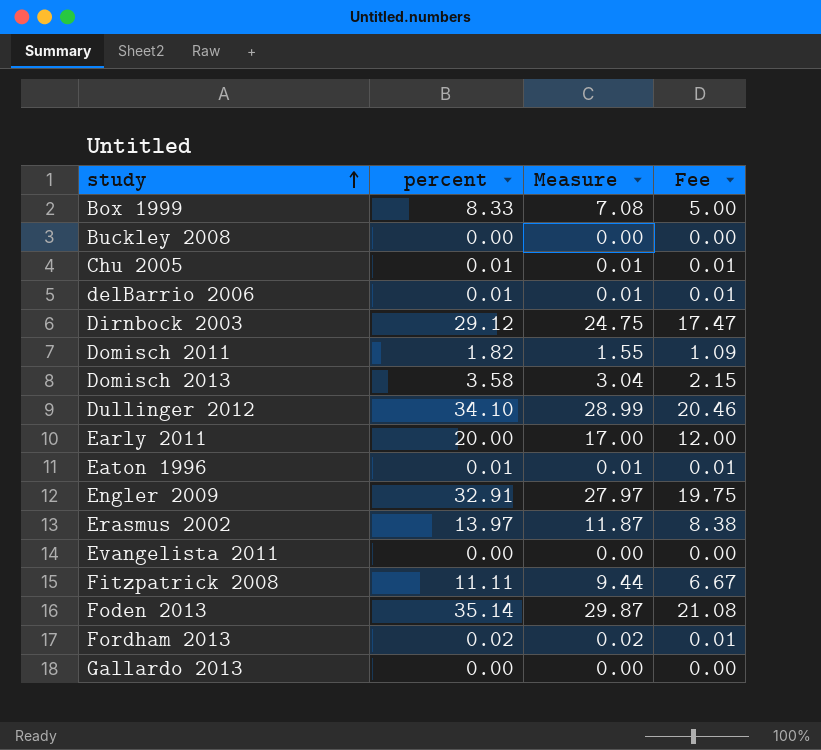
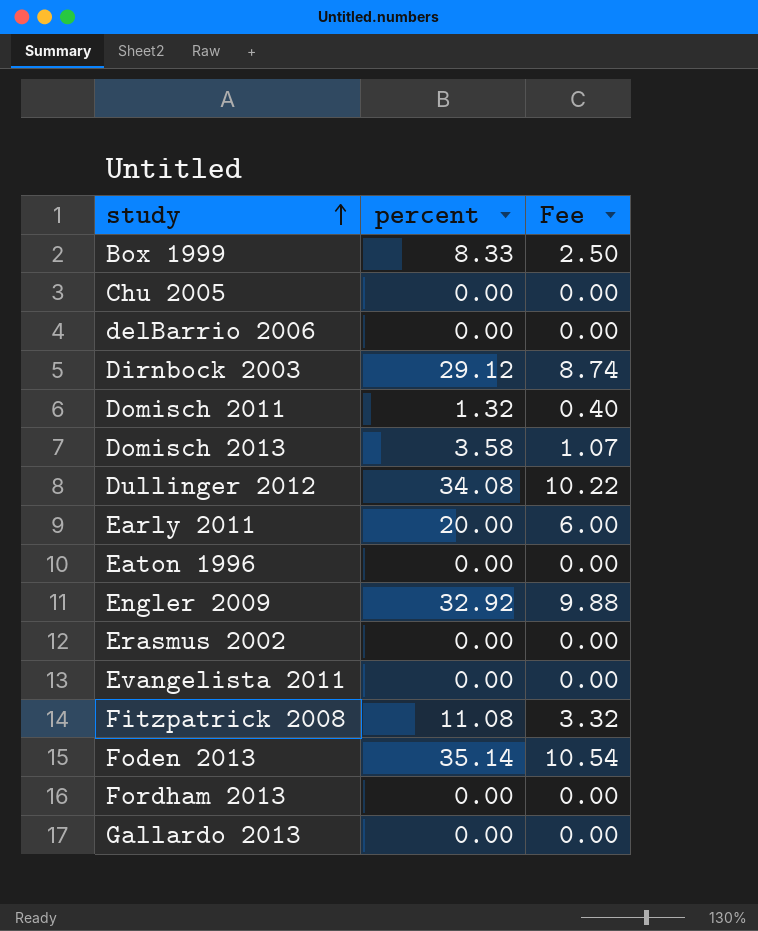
column Measure | formula: [percent] * 0.85 -> none
column Fee | formula: [percent] * 0.6 -> [percent] * 0.3
row Buckley 2008: 0.00 | 0.00 | 0.00 -> none
Chu 2005 | percent: 0.01 -> 0.00
delBarrio 2006 | percent: 0.01 -> 0.00
Domisch 2011 | percent: 1.82 -> 1.32
Dullinger 2012 | percent: 34.10 -> 34.08
Eaton 1996 | percent: 0.01 -> 0.00
Engler 2009 | percent: 32.91 -> 32.92
Erasmus 2002 | percent: 13.97 -> 0.00
Fitzpatrick 2008 | percent: 11.11 -> 11.08
Fordham 2013 | percent: 0.02 -> 0.00

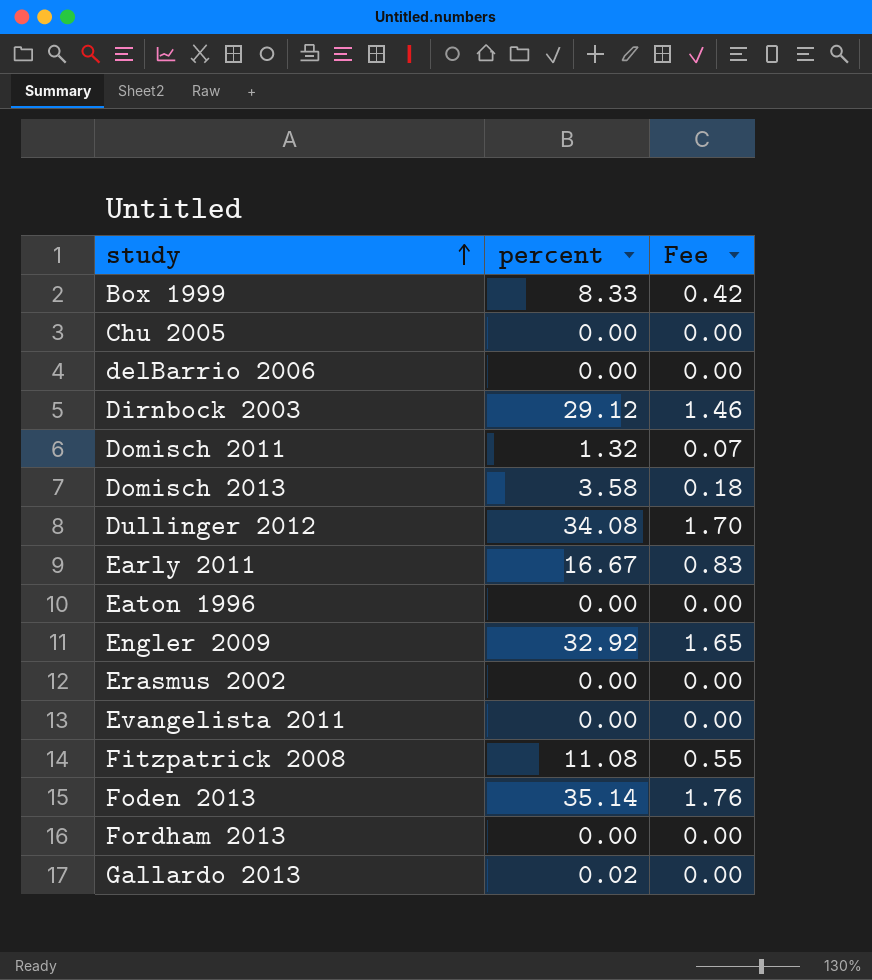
column Fee | formula: [percent] * 0.3 -> [percent] * 0.05
Early 2011 | percent: 20.00 -> 16.67
Gallardo 2013 | percent: 0.00 -> 0.02

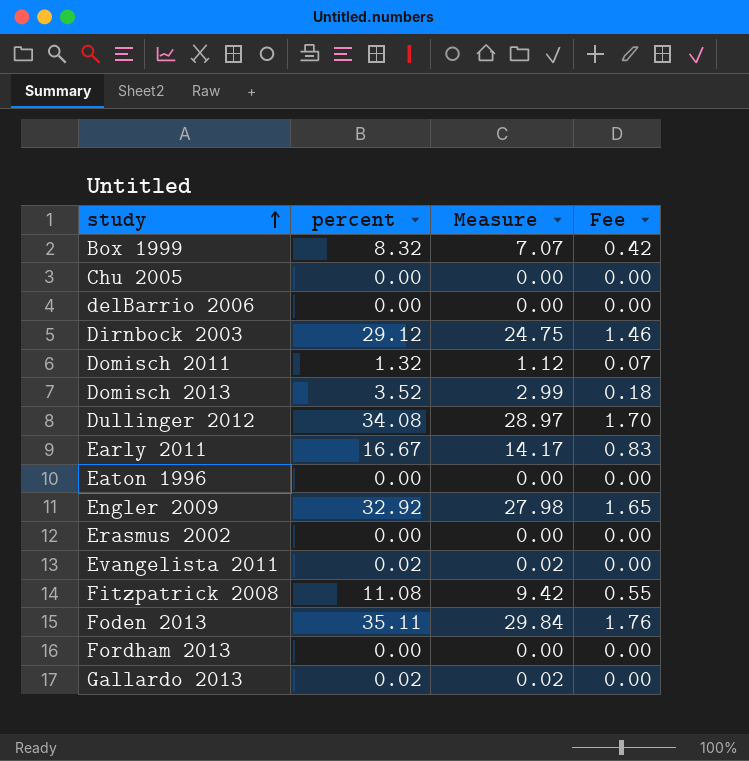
column Measure | formula: none -> [percent] * 0.85
Box 1999 | percent: 8.33 -> 8.32
Domisch 2013 | percent: 3.58 -> 3.52
Evangelista 2011 | percent: 0.00 -> 0.02
Foden 2013 | percent: 35.14 -> 35.11

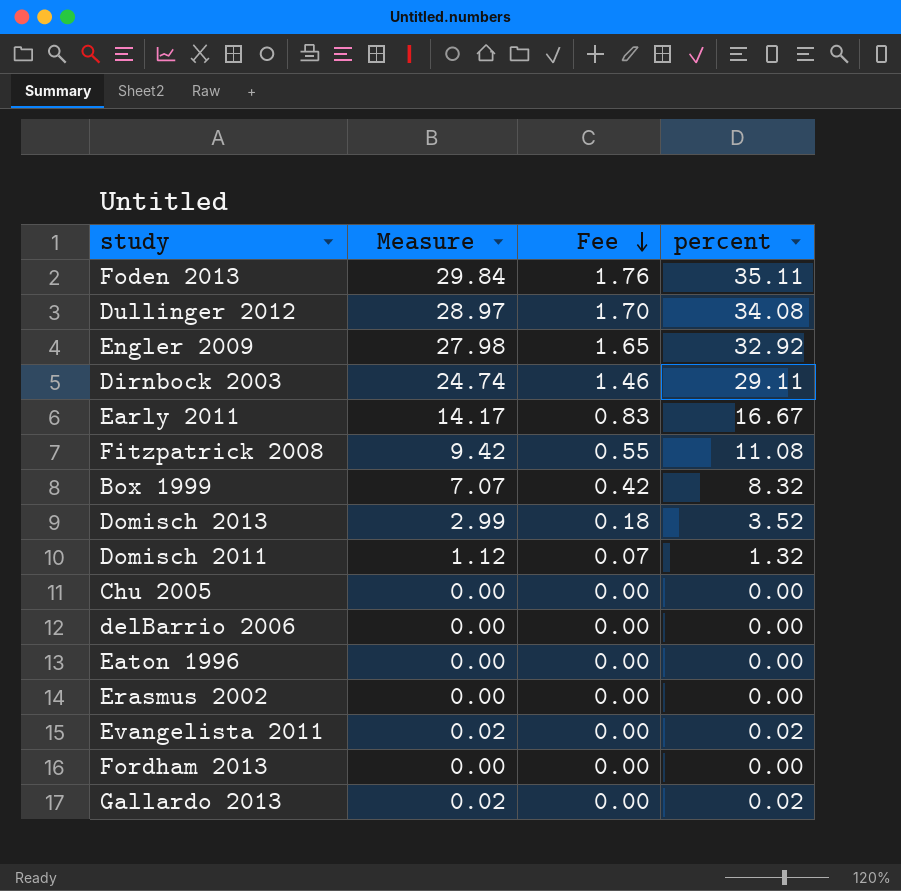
row order: study ascending -> Fee descending
column percent | position: 2 -> 4
Dirnbock 2003 | Measure: 24.75 -> 24.74
Dirnbock 2003 | percent: 29.12 -> 29.11

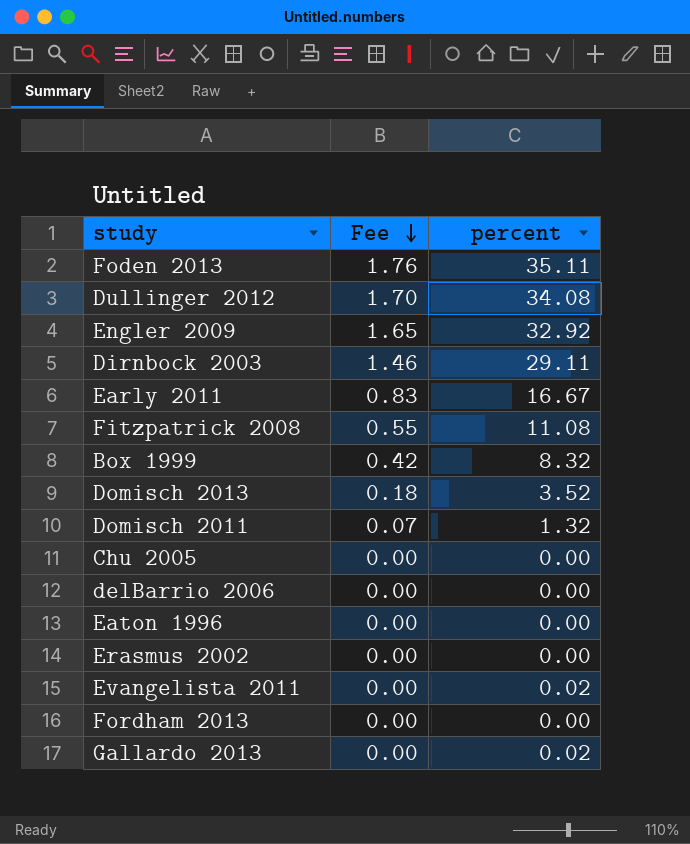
column Measure | formula: [percent] * 0.85 -> none

